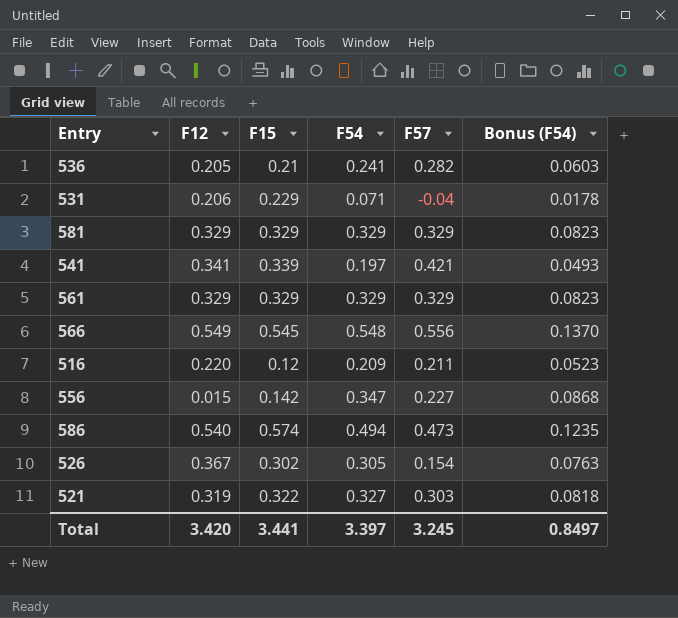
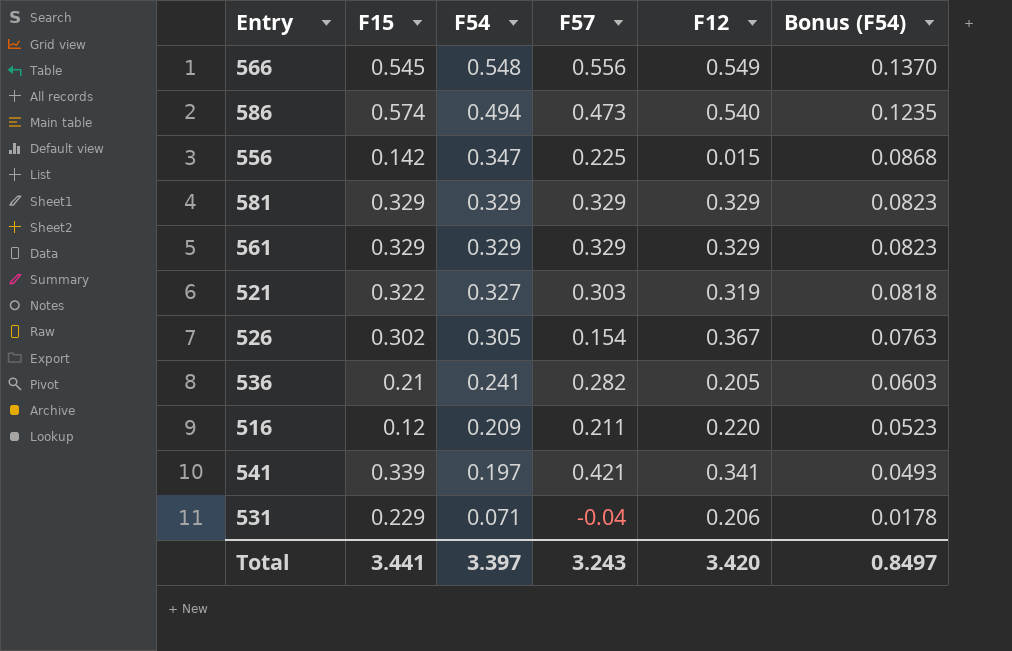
row order: none -> F54 descending
column F12 | position: 2 -> 5
556 | F57: 0.227 -> 0.225
Total | F57: 3.245 -> 3.243

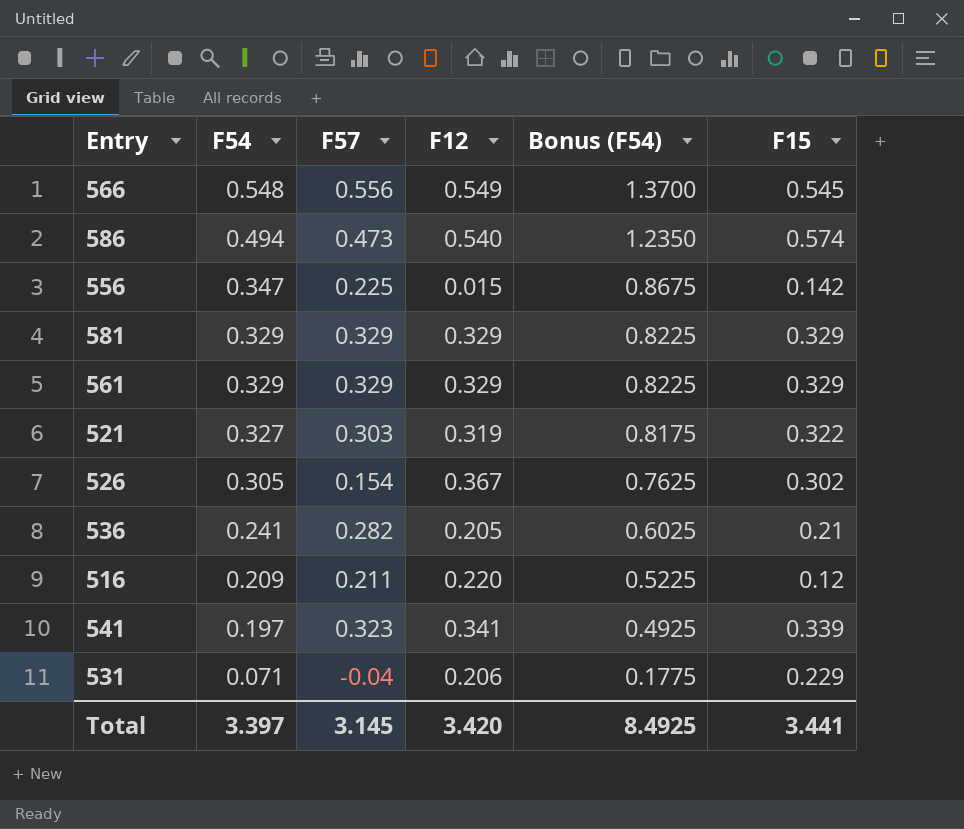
column Bonus (F54) | formula: [F54] * 0.25 -> [F54] * 2.5
column F15 | position: 2 -> 6
541 | F57: 0.421 -> 0.323
Total | F57: 3.243 -> 3.145
Total | Bonus (F54): 0.8497 -> 8.4925

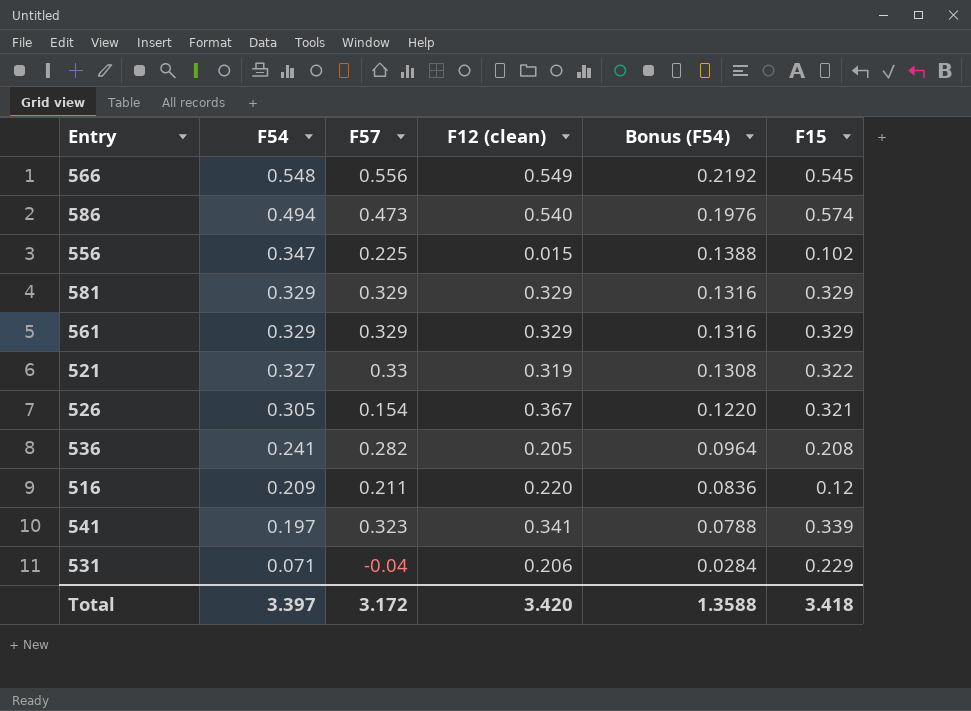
column name: F12 -> F12 (clean)
column Bonus (F54) | formula: [F54] * 2.5 -> [F54] * 0.4
556 | F15: 0.142 -> 0.102
521 | F57: 0.303 -> 0.33
526 | F15: 0.302 -> 0.321
536 | F15: 0.21 -> 0.208
Total | F57: 3.145 -> 3.172
Total | Bonus (F54): 8.4925 -> 1.3588
Total | F15: 3.441 -> 3.418

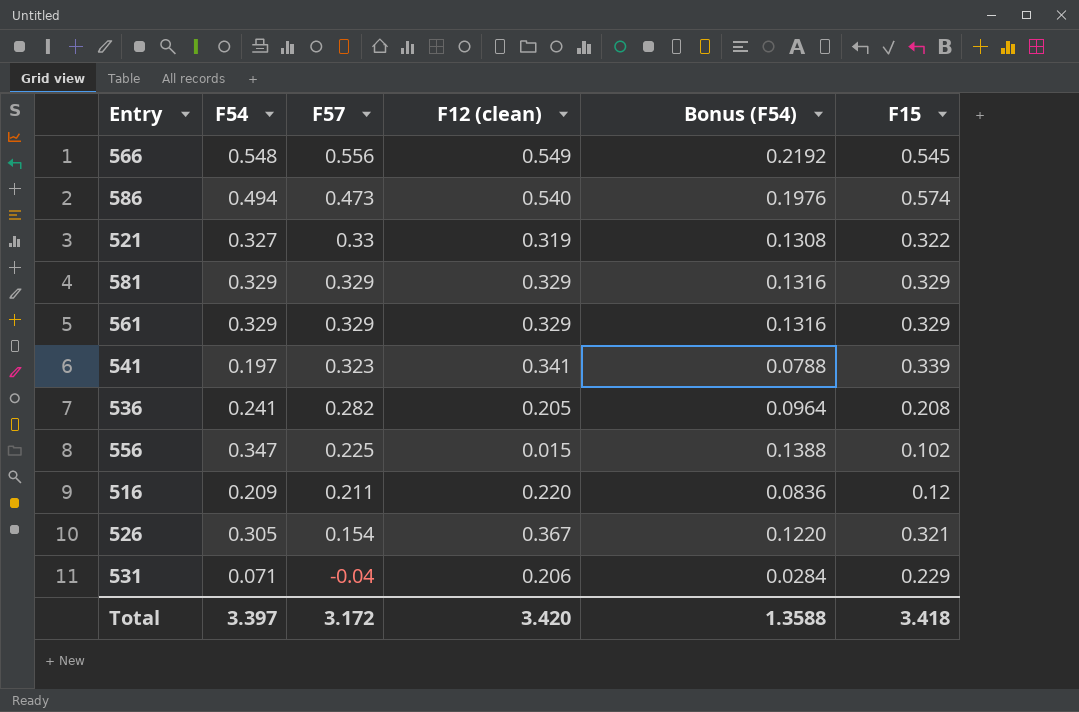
row order: F54 descending -> F57 descending

